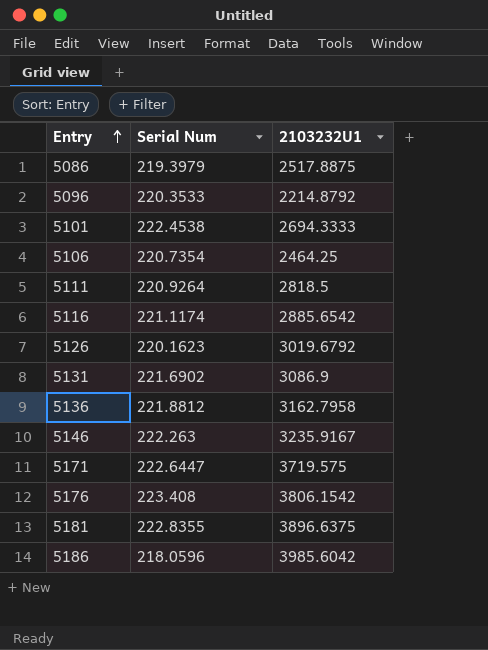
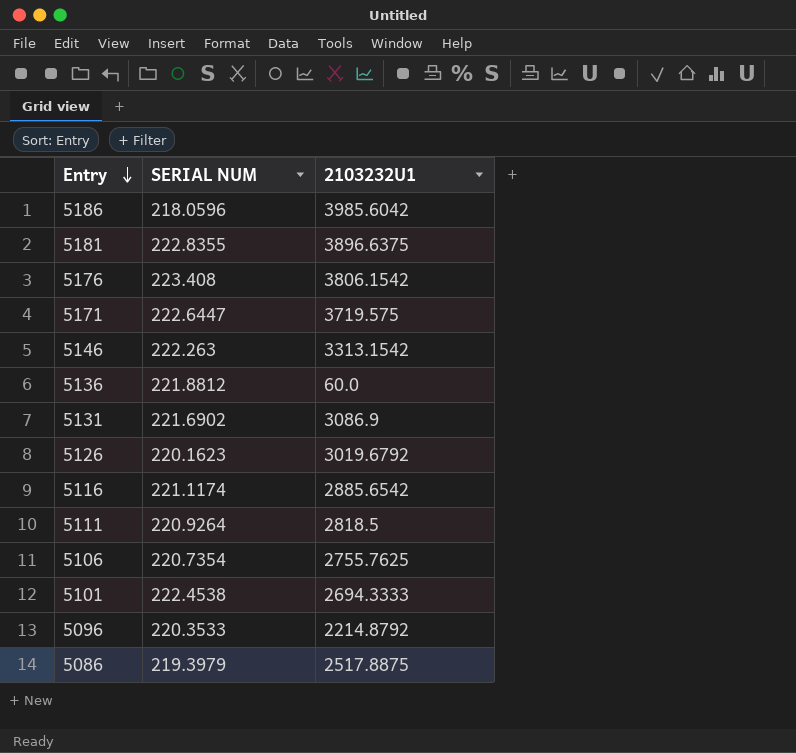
row order: Entry ascending -> Entry descending
column name: Serial Num -> SERIAL NUM
5146 | 2103232U1: 3235.9167 -> 3313.1542
5136 | 2103232U1: 3162.7958 -> 60.0
5106 | 2103232U1: 2464.25 -> 2755.7625

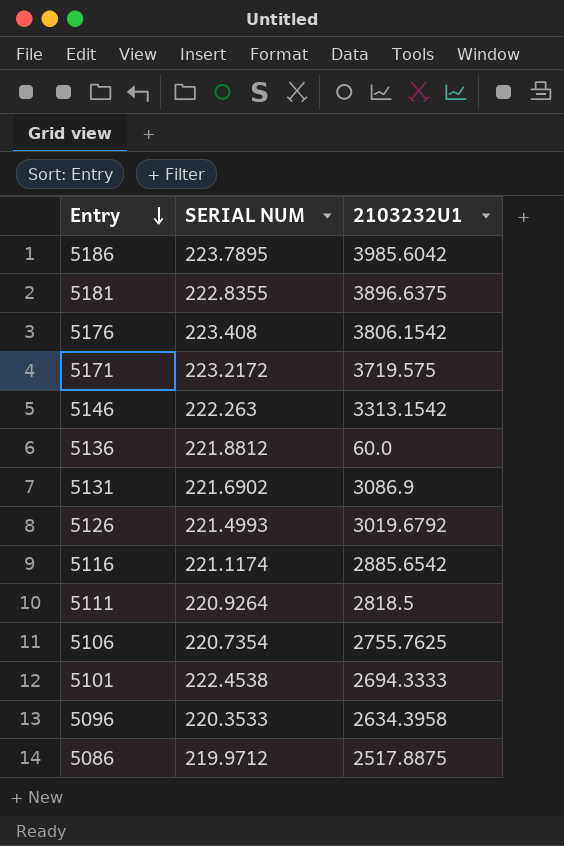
5186 | SERIAL NUM: 218.0596 -> 223.7895
5171 | SERIAL NUM: 222.6447 -> 223.2172
5126 | SERIAL NUM: 220.1623 -> 221.4993
5096 | 2103232U1: 2214.8792 -> 2634.3958
5086 | SERIAL NUM: 219.3979 -> 219.9712

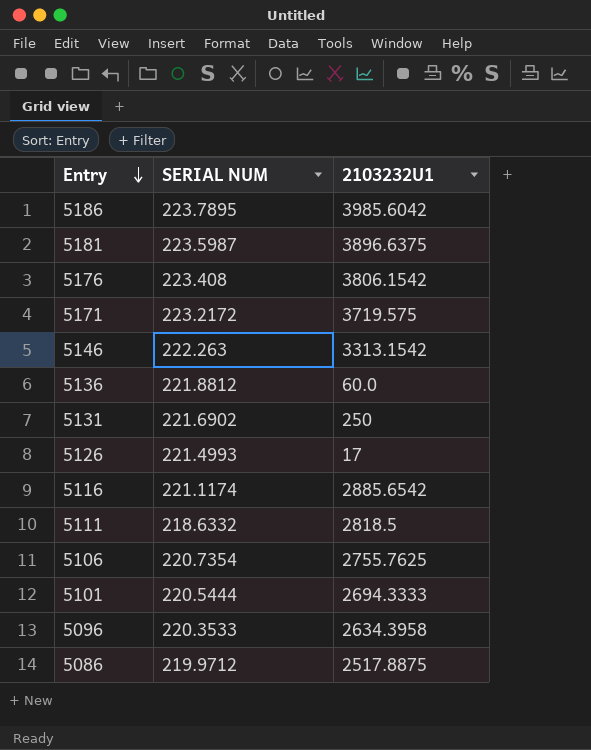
5181 | SERIAL NUM: 222.8355 -> 223.5987
5131 | 2103232U1: 3086.9 -> 250
5126 | 2103232U1: 3019.6792 -> 17
5111 | SERIAL NUM: 220.9264 -> 218.6332
5101 | SERIAL NUM: 222.4538 -> 220.5444

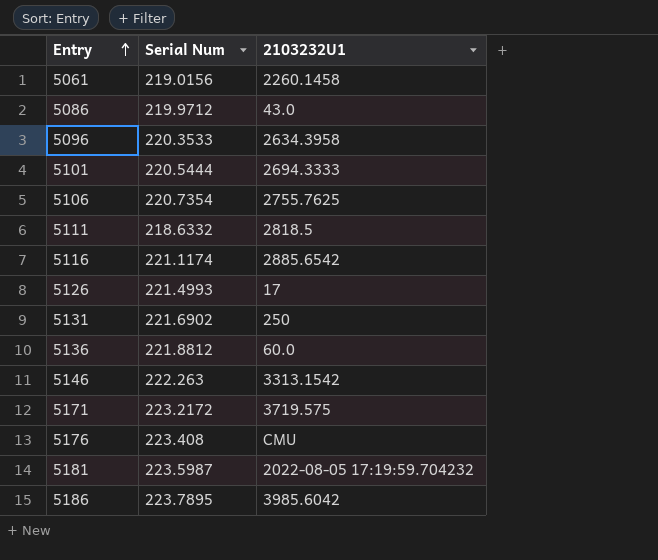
row order: Entry descending -> Entry ascending
column name: SERIAL NUM -> Serial Num
row 5061: none -> 219.0156 | 2260.1458
5086 | 2103232U1: 2517.8875 -> 43.0
5176 | 2103232U1: 3806.1542 -> CMU
5181 | 2103232U1: 3896.6375 -> 2022-08-05 17:19:59.704232

